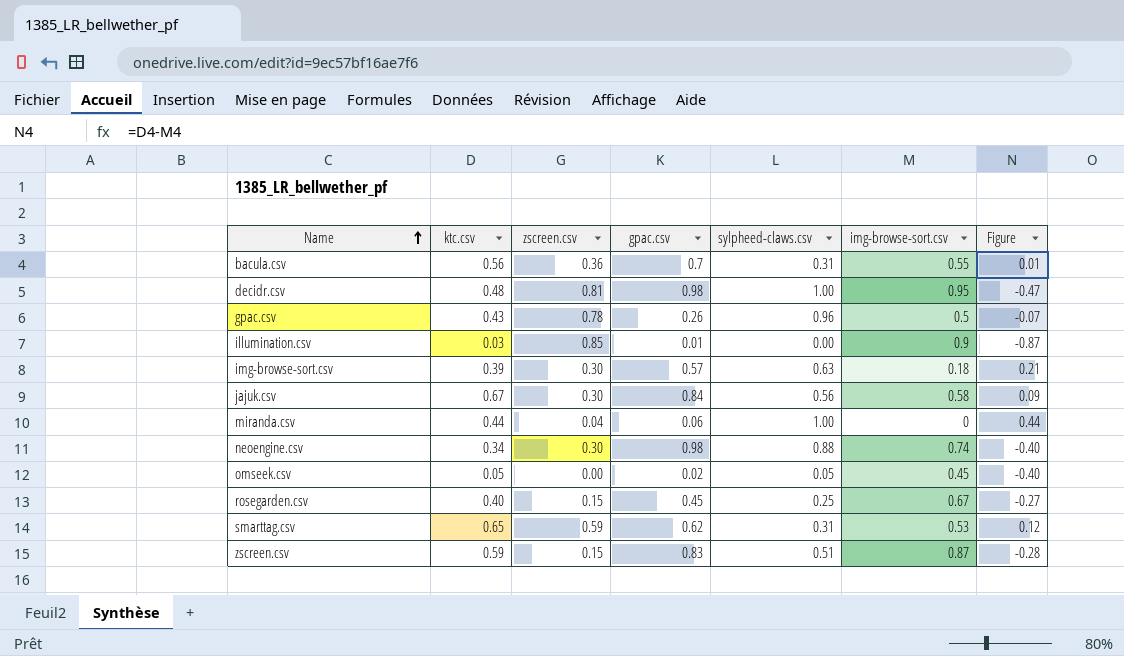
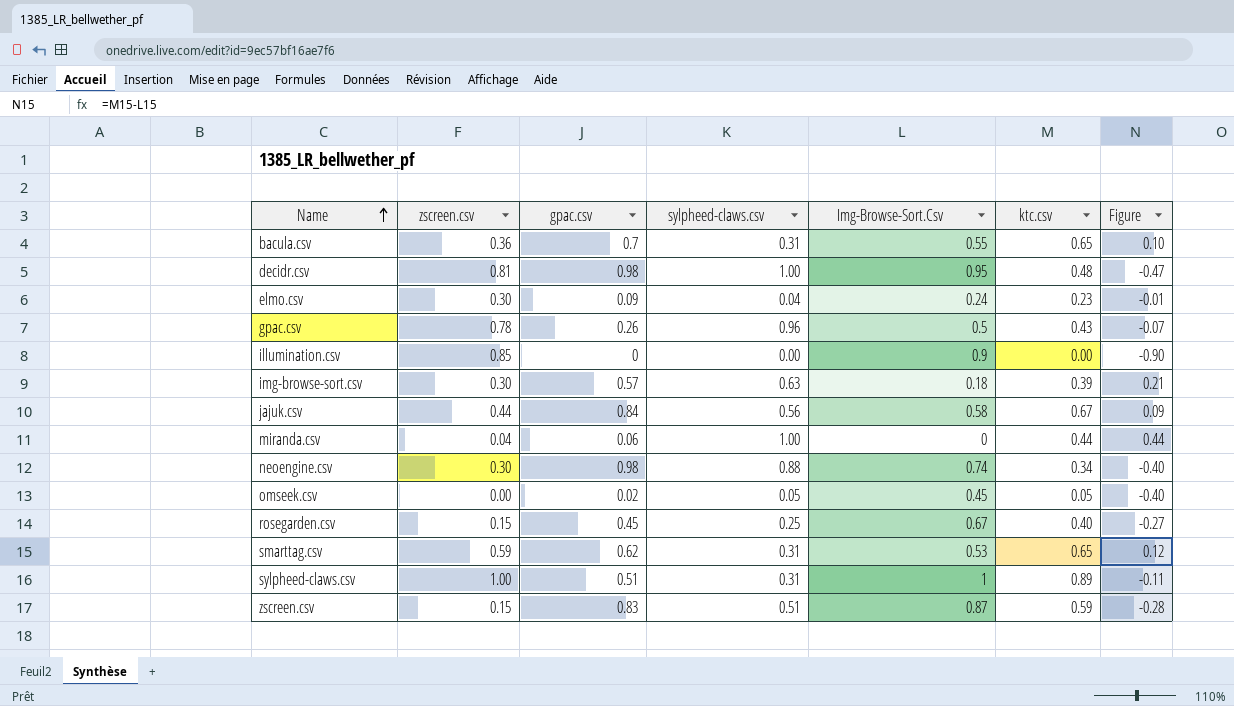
column name: img-browse-sort.csv -> Img-Browse-Sort.Csv
column ktc.csv | position: 2 -> 6
bacula.csv | ktc.csv: 0.56 -> 0.65
bacula.csv | Figure: 0.01 -> 0.10
row elmo.csv: none -> 0.30 | 0.09 | 0.04 | 0.24 | 0.23 | -0.01
illumination.csv | gpac.csv: 0.01 -> 0
illumination.csv | ktc.csv: 0.03 -> 0.00
illumination.csv | Figure: -0.87 -> -0.90
jajuk.csv | zscreen.csv: 0.30 -> 0.44
row sylpheed-claws.csv: none -> 1.00 | 0.51 | 0.31 | 1 | 0.89 | -0.11

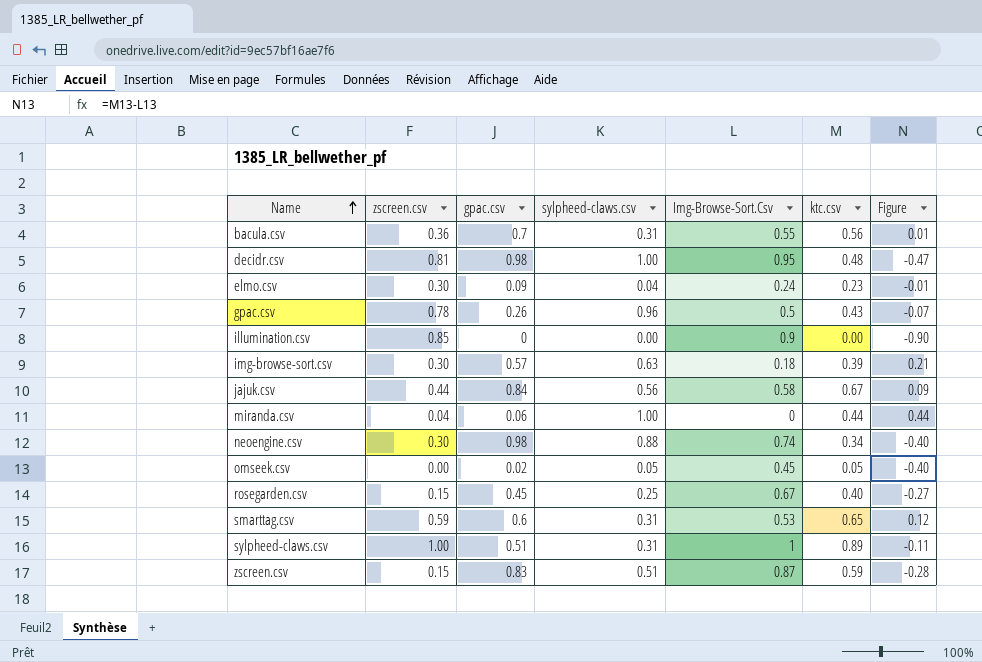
bacula.csv | ktc.csv: 0.65 -> 0.56
bacula.csv | Figure: 0.10 -> 0.01
smarttag.csv | gpac.csv: 0.62 -> 0.6

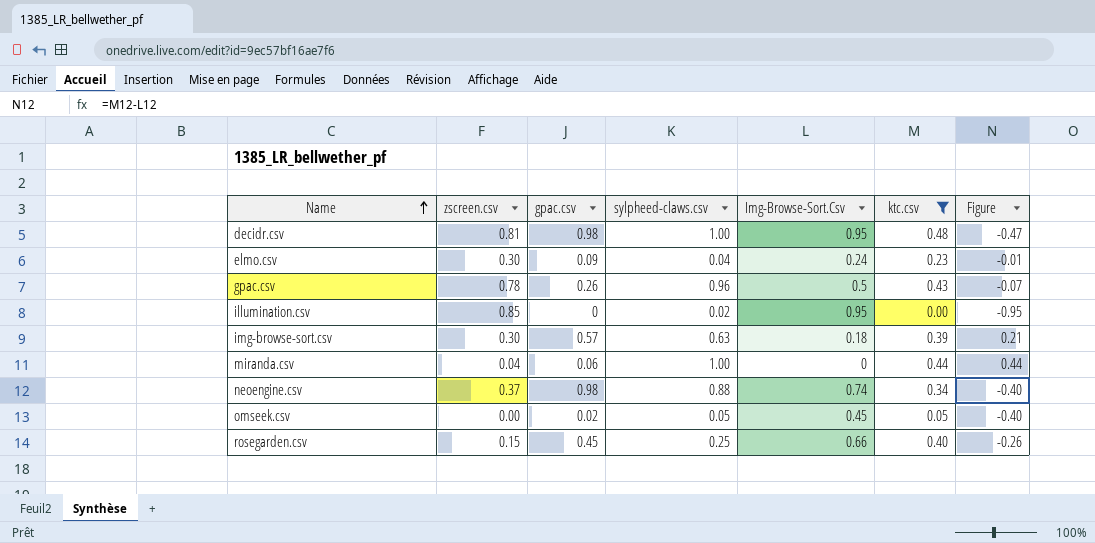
filter: none -> ktc.csv <= 0.48
illumination.csv | sylpheed-claws.csv: 0.00 -> 0.02
illumination.csv | Img-Browse-Sort.Csv: 0.9 -> 0.95
illumination.csv | Figure: -0.90 -> -0.95
neoengine.csv | zscreen.csv: 0.30 -> 0.37
rosegarden.csv | Img-Browse-Sort.Csv: 0.67 -> 0.66
rosegarden.csv | Figure: -0.27 -> -0.26

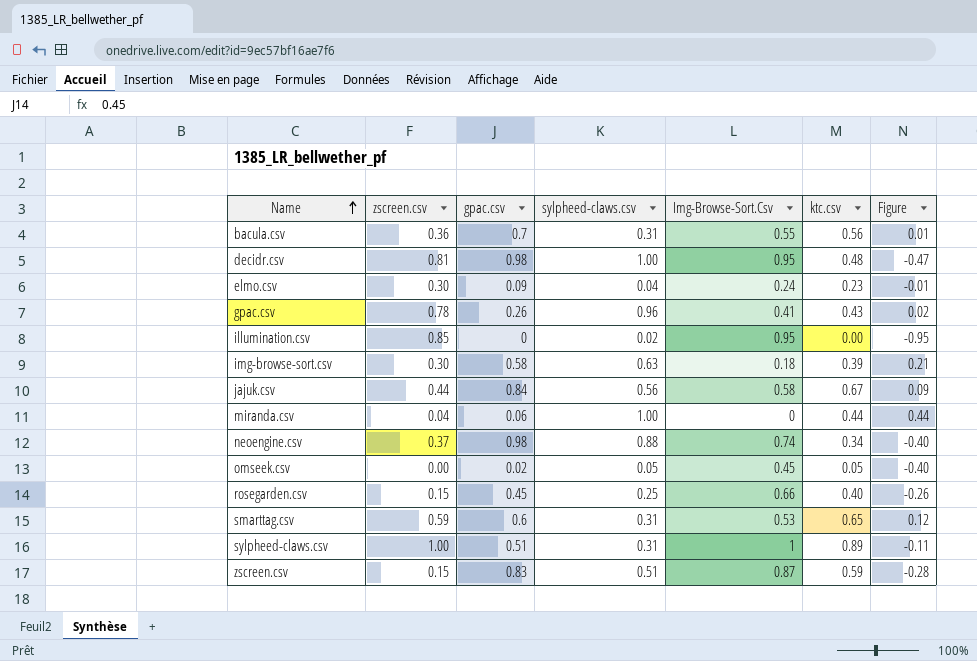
filter: ktc.csv <= 0.48 -> none
gpac.csv | Img-Browse-Sort.Csv: 0.5 -> 0.41
gpac.csv | Figure: -0.07 -> 0.02
img-browse-sort.csv | gpac.csv: 0.57 -> 0.58

